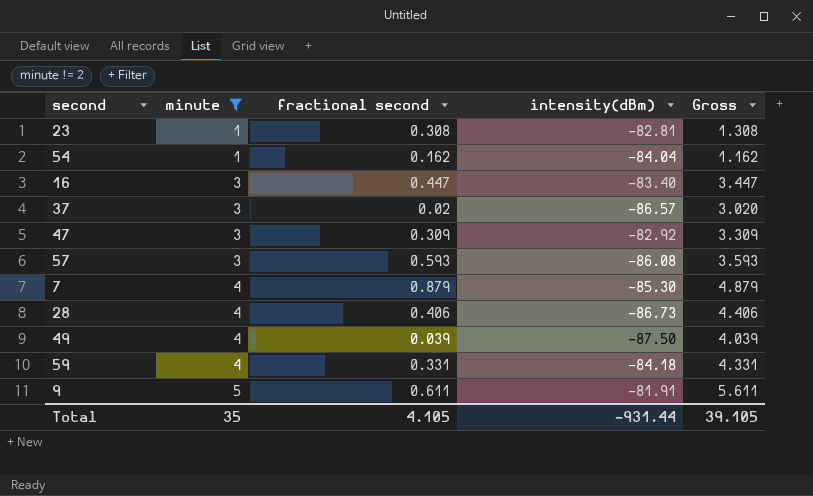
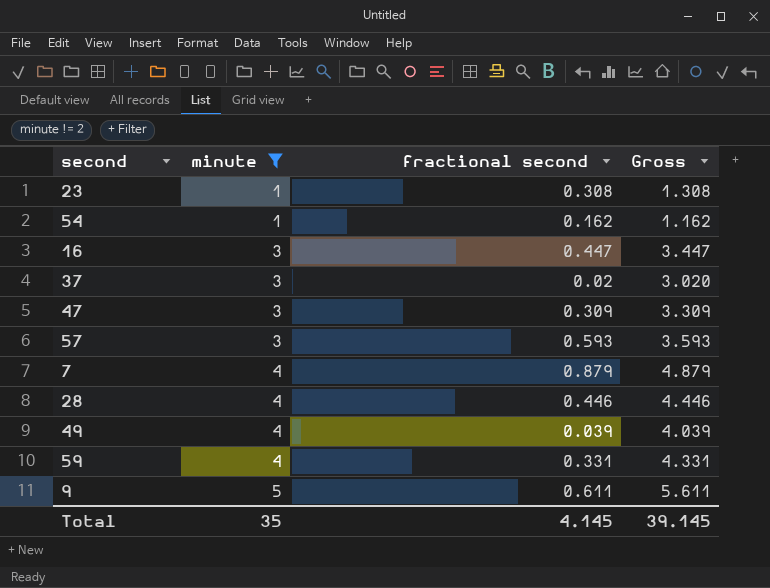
column intensity(dBm) | position: 4 -> none
28 | fractional second: 0.406 -> 0.446
28 | Gross: 4.406 -> 4.446
Total | fractional second: 4.105 -> 4.145
Total | Gross: 39.105 -> 39.145

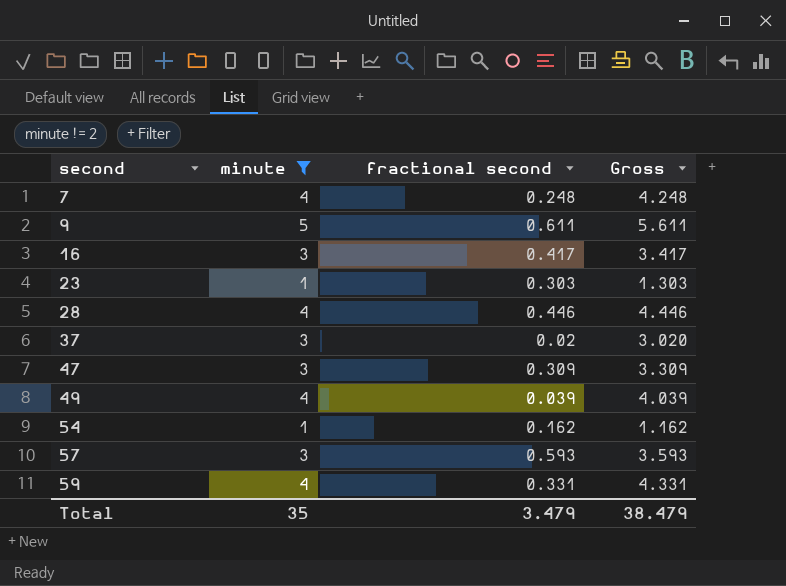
row order: minute ascending -> second ascending
7 | fractional second: 0.879 -> 0.248
7 | Gross: 4.879 -> 4.248
16 | fractional second: 0.447 -> 0.417
16 | Gross: 3.447 -> 3.417
23 | fractional second: 0.308 -> 0.303
23 | Gross: 1.308 -> 1.303
Total | fractional second: 4.145 -> 3.479
Total | Gross: 39.145 -> 38.479

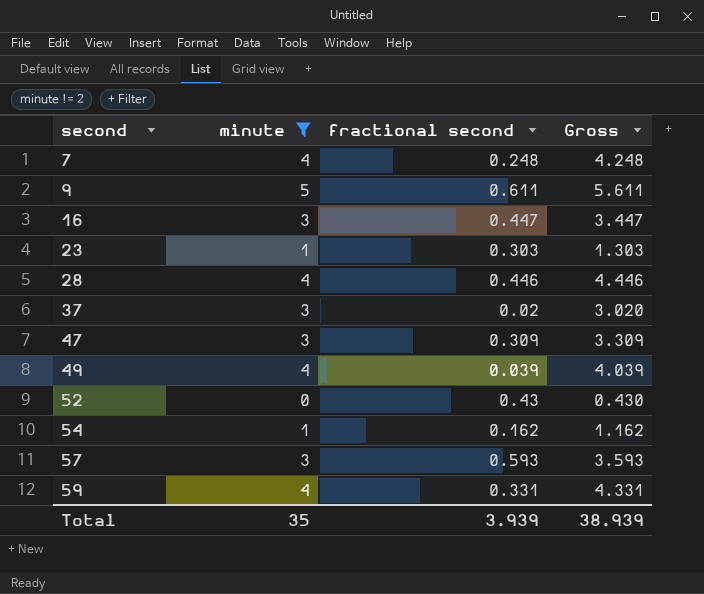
16 | fractional second: 0.417 -> 0.447
16 | Gross: 3.417 -> 3.447
row 52: none -> 0 | 0.43 | 0.430
Total | fractional second: 3.479 -> 3.939
Total | Gross: 38.479 -> 38.939

